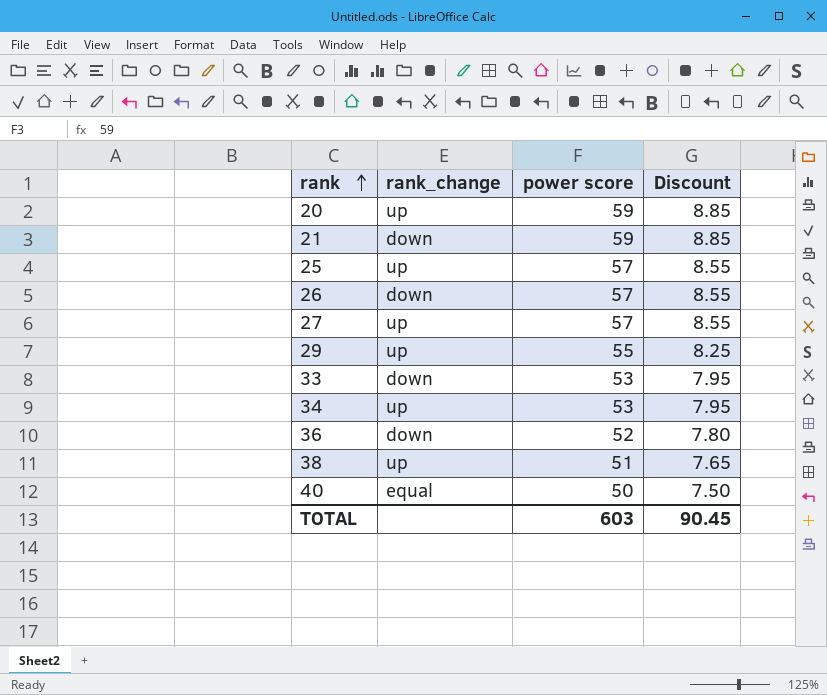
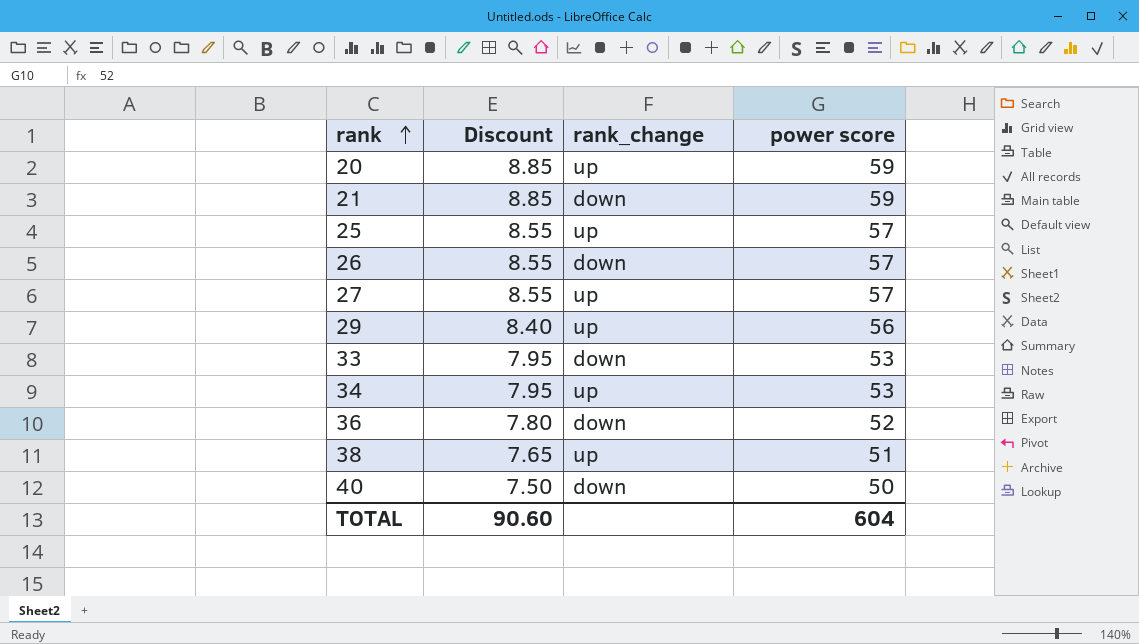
column Discount | position: 4 -> 2
29 | Discount: 8.25 -> 8.40
29 | power score: 55 -> 56
40 | rank_change: equal -> down
TOTAL | Discount: 90.45 -> 90.60
TOTAL | power score: 603 -> 604

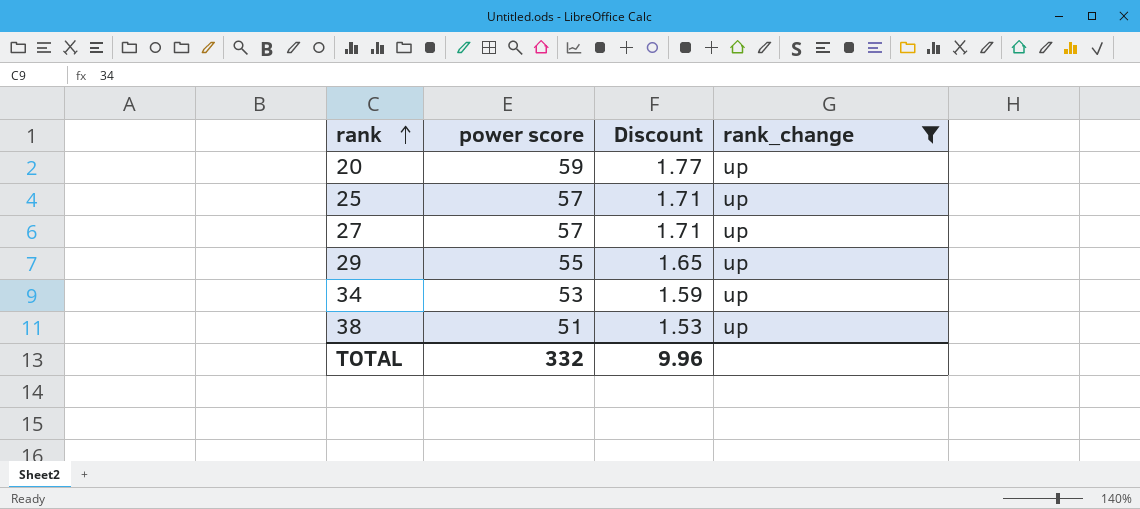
filter: none -> rank_change = up
column power score | position: 4 -> 2
column Discount | formula: [power score] * 0.15 -> [power score] * 0.03
29 | power score: 56 -> 55
TOTAL | power score: 604 -> 332
TOTAL | Discount: 90.60 -> 9.96

